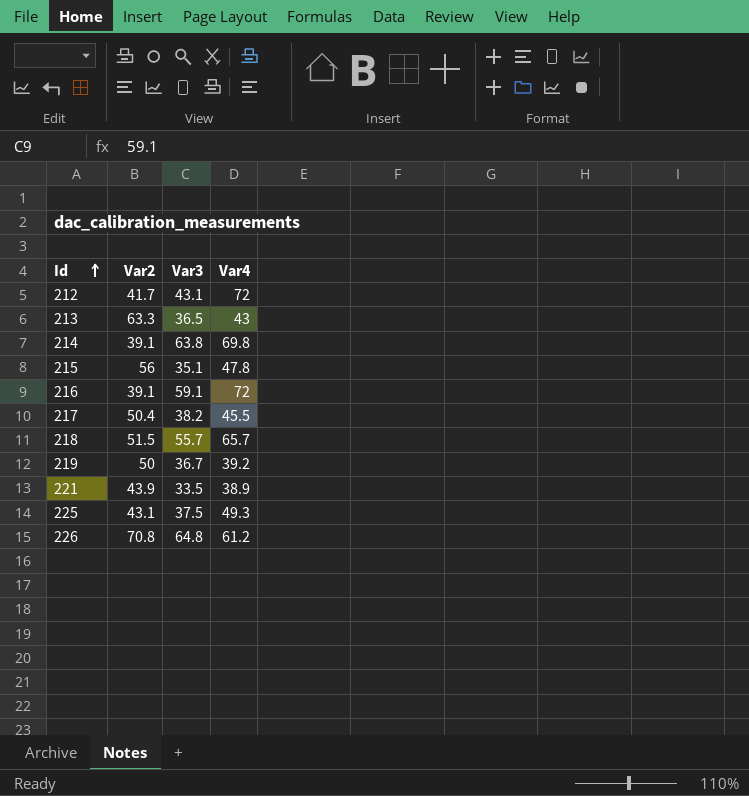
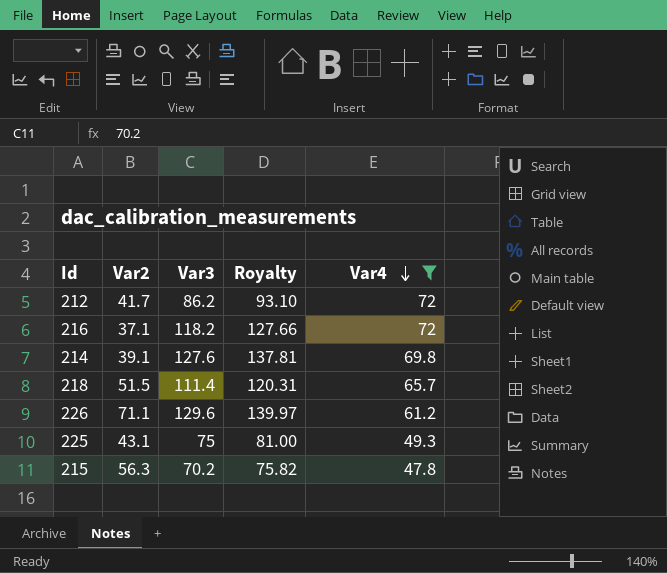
filter: none -> Var4 >= 47.8
row order: Id ascending -> Var4 descending
column Royalty | formula: none -> [Var3] * 1.08
212 | Var3: 43.1 -> 86.2
216 | Var2: 39.1 -> 37.1
216 | Var3: 59.1 -> 118.2
214 | Var3: 63.8 -> 127.6
218 | Var3: 55.7 -> 111.4
226 | Var2: 70.8 -> 71.1
226 | Var3: 64.8 -> 129.6
225 | Var3: 37.5 -> 75
215 | Var2: 56 -> 56.3
215 | Var3: 35.1 -> 70.2

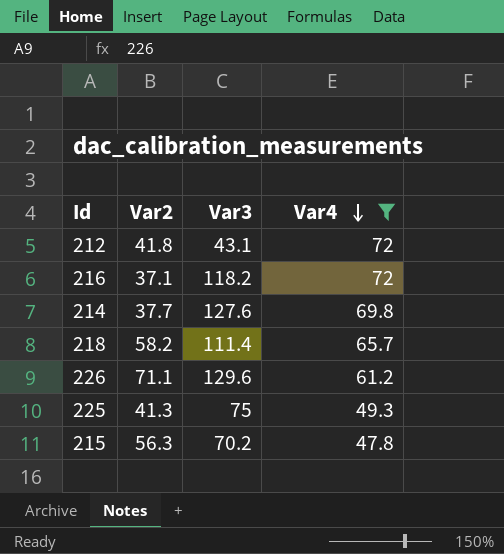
column Royalty | formula: [Var3] * 1.08 -> none
212 | Var2: 41.7 -> 41.8
212 | Var3: 86.2 -> 43.1
214 | Var2: 39.1 -> 37.7
218 | Var2: 51.5 -> 58.2
225 | Var2: 43.1 -> 41.3

